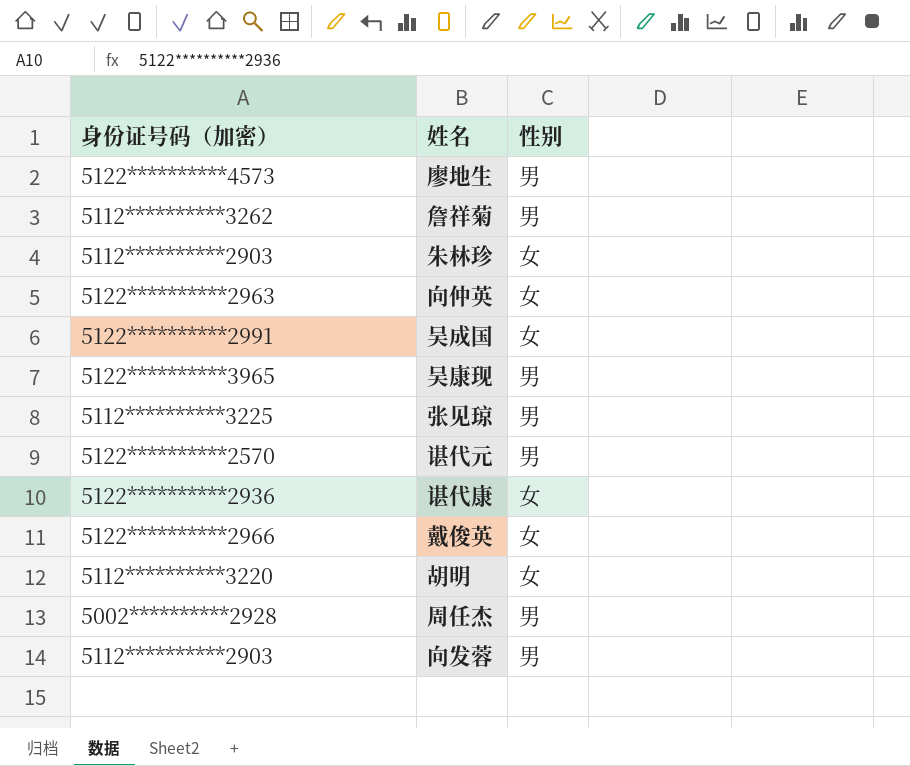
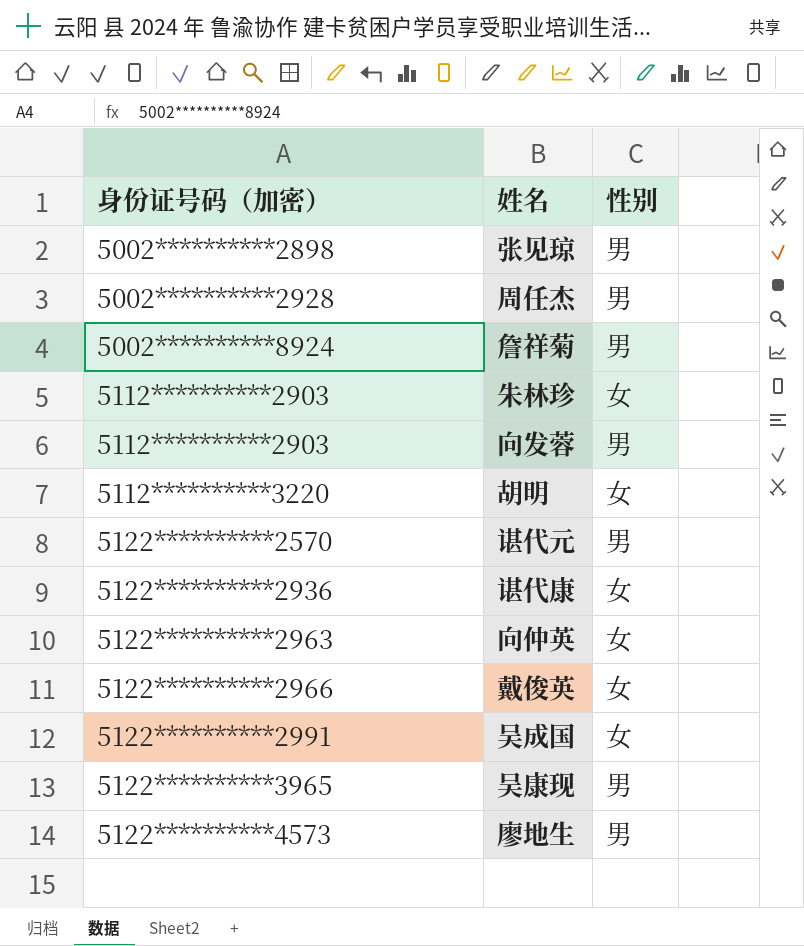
row order: none -> 身份证号码（加密） ascending
张见琼 | 身份证号码（加密）: 5112**********3225 -> 5002**********2898
詹祥菊 | 身份证号码（加密）: 5112**********3262 -> 5002**********8924

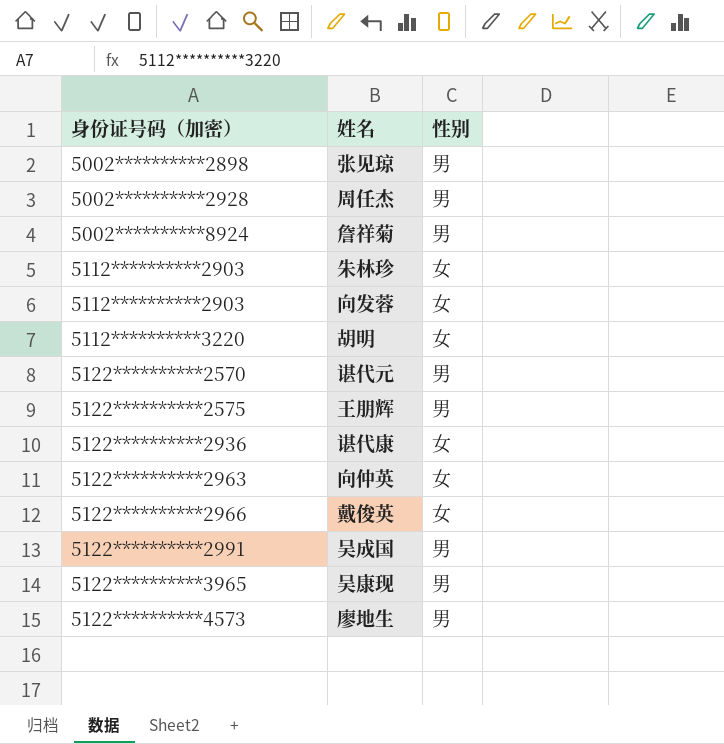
向发蓉 | 性别: 男 -> 女
row 王朋辉: none -> 5122**********2575 | 男
吴成国 | 性别: 女 -> 男

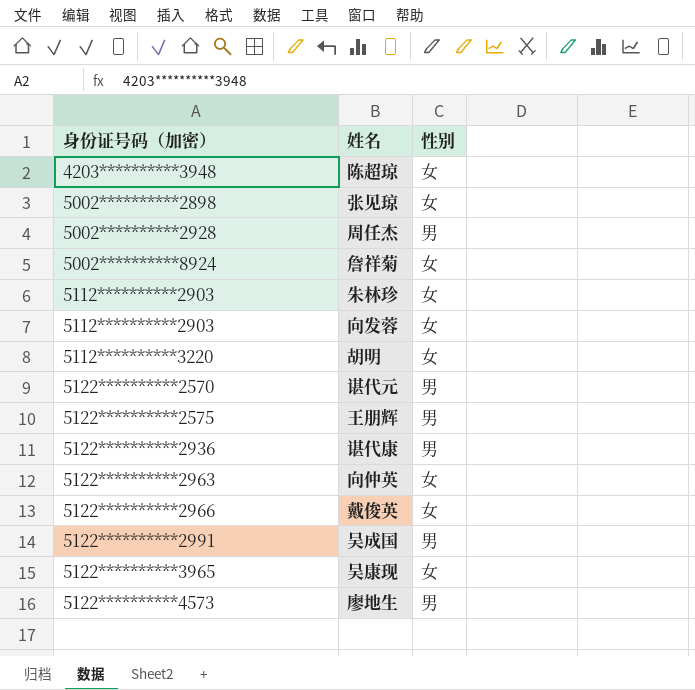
row 陈超琼: none -> 4203**********3948 | 女
张见琼 | 性别: 男 -> 女
詹祥菊 | 性别: 男 -> 女
谌代康 | 性别: 女 -> 男
吴康现 | 性别: 男 -> 女

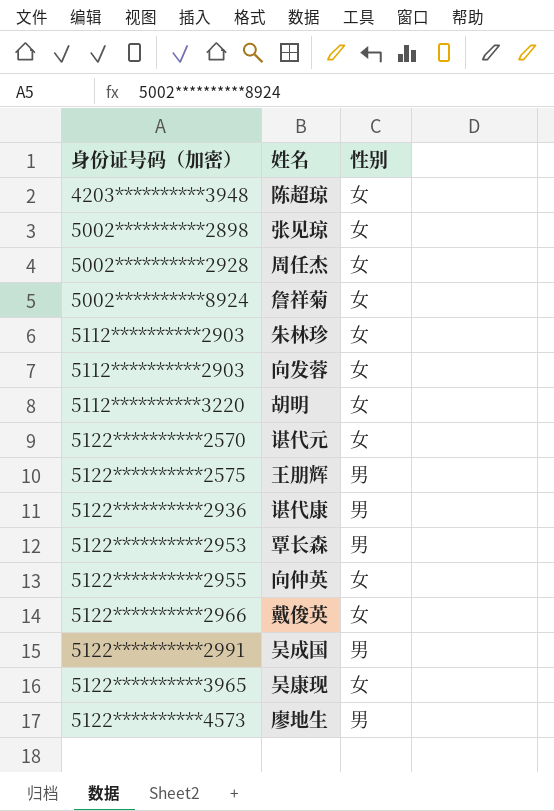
周任杰 | 性别: 男 -> 女
谌代元 | 性别: 男 -> 女
row 覃长森: none -> 5122**********2953 | 男
向仲英 | 身份证号码（加密）: 5122**********2963 -> 5122**********2955

